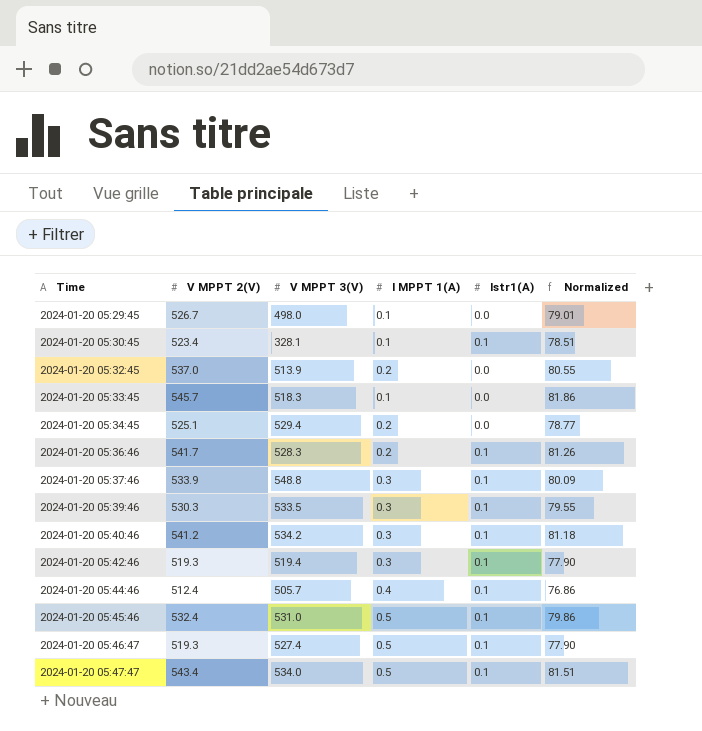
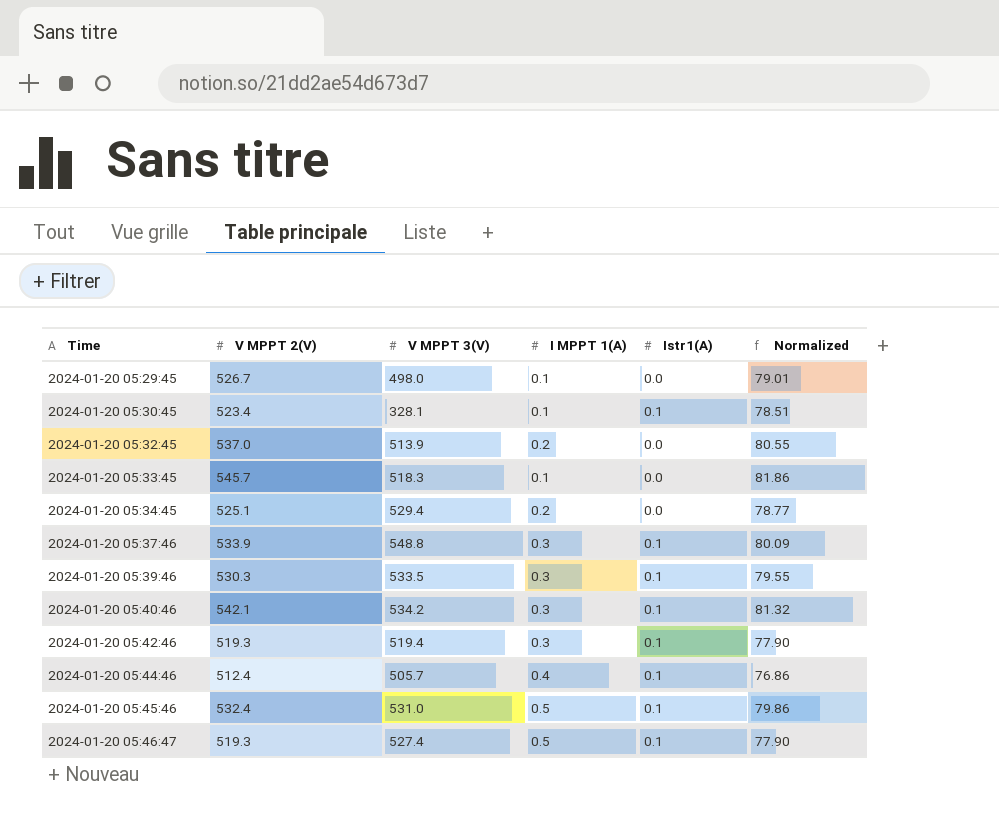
row 2024-01-20 05:36:46: 541.7 | 528.3 | 0.2 | 0.1 | 81.26 -> none
row 2024-01-20 05:47:47: 543.4 | 534.0 | 0.5 | 0.1 | 81.51 -> none
2024-01-20 05:40:46 | V MPPT 2(V): 541.2 -> 542.1
2024-01-20 05:40:46 | Normalized: 81.18 -> 81.32

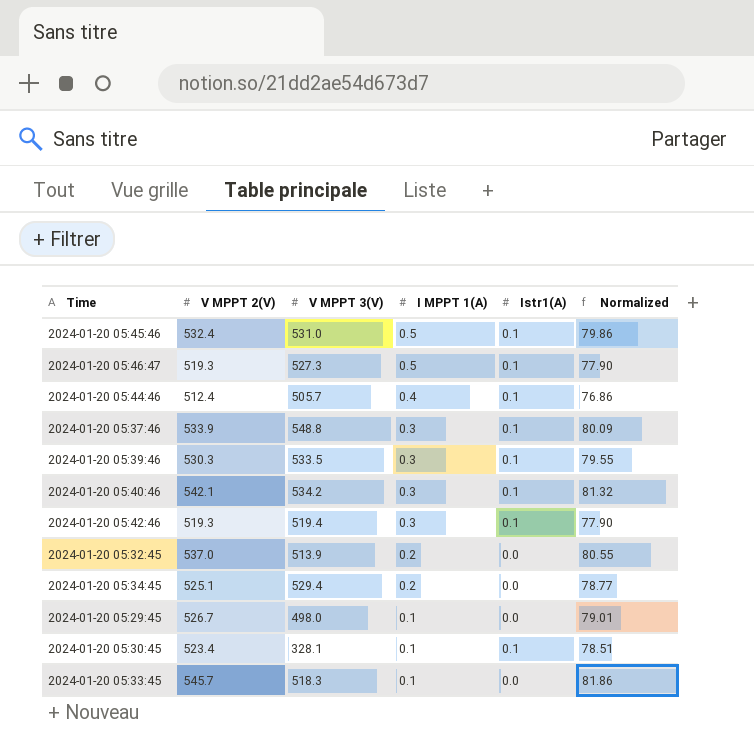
row order: Time ascending -> I MPPT 1(A) descending
2024-01-20 05:46:47 | V MPPT 3(V): 527.4 -> 527.3

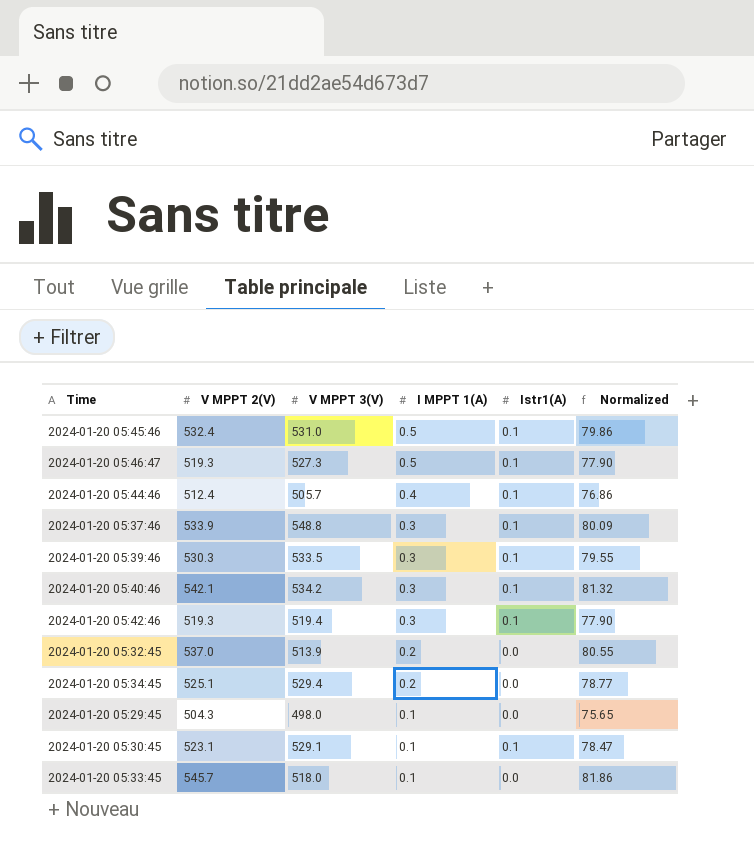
2024-01-20 05:29:45 | V MPPT 2(V): 526.7 -> 504.3
2024-01-20 05:29:45 | Normalized: 79.01 -> 75.65
2024-01-20 05:30:45 | V MPPT 2(V): 523.4 -> 523.1
2024-01-20 05:30:45 | V MPPT 3(V): 328.1 -> 529.1
2024-01-20 05:30:45 | Normalized: 78.51 -> 78.47
2024-01-20 05:33:45 | V MPPT 3(V): 518.3 -> 518.0

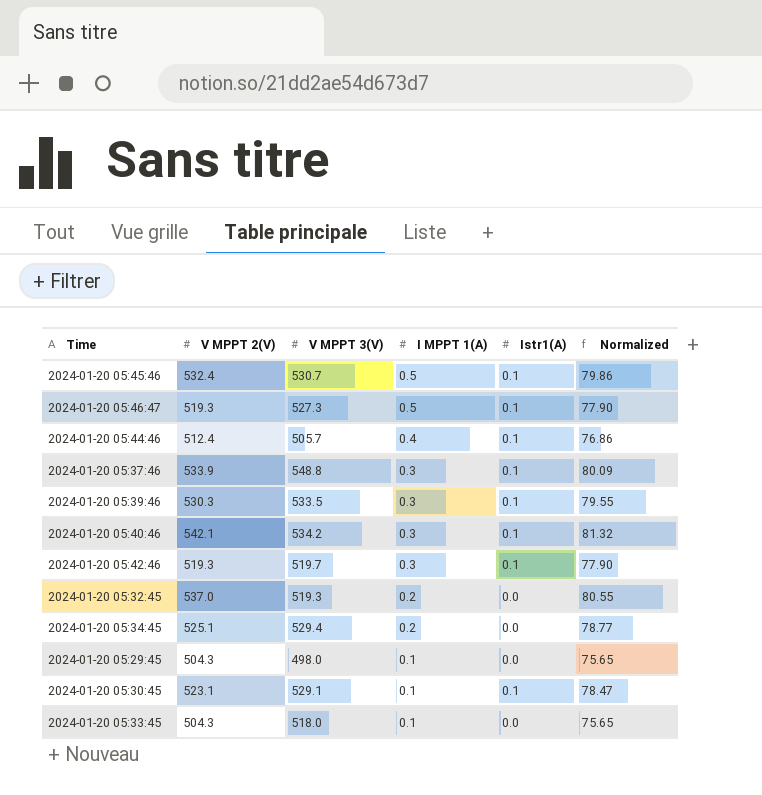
2024-01-20 05:45:46 | V MPPT 3(V): 531.0 -> 530.7
2024-01-20 05:42:46 | V MPPT 3(V): 519.4 -> 519.7
2024-01-20 05:32:45 | V MPPT 3(V): 513.9 -> 519.3
2024-01-20 05:33:45 | V MPPT 2(V): 545.7 -> 504.3
2024-01-20 05:33:45 | Normalized: 81.86 -> 75.65

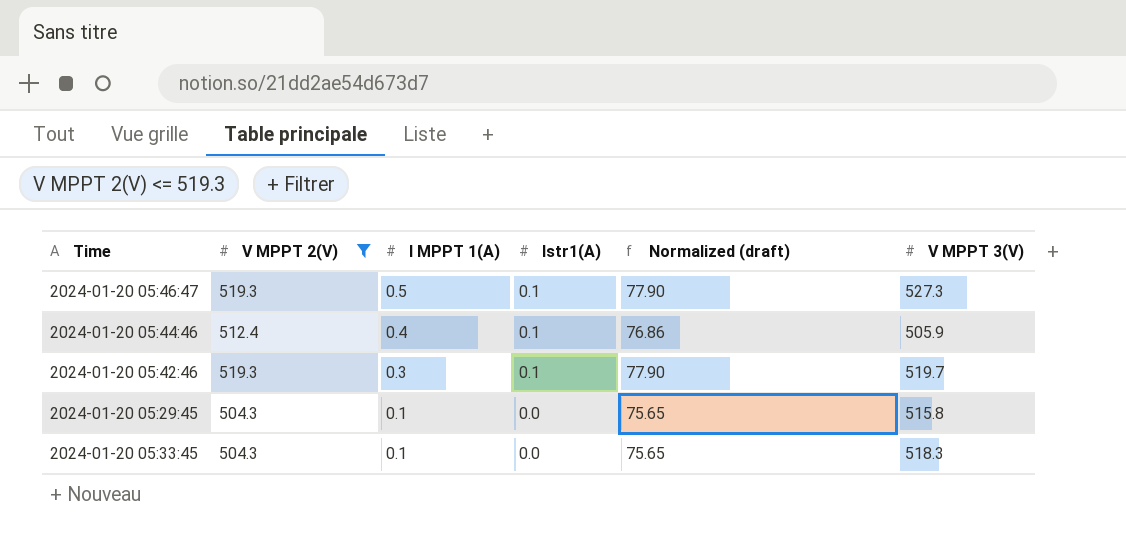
filter: none -> V MPPT 2(V) <= 519.3
column name: Normalized -> Normalized (draft)
column V MPPT 3(V) | position: 3 -> 6
2024-01-20 05:44:46 | V MPPT 3(V): 505.7 -> 505.9
2024-01-20 05:29:45 | V MPPT 3(V): 498.0 -> 515.8
2024-01-20 05:33:45 | V MPPT 3(V): 518.0 -> 518.3

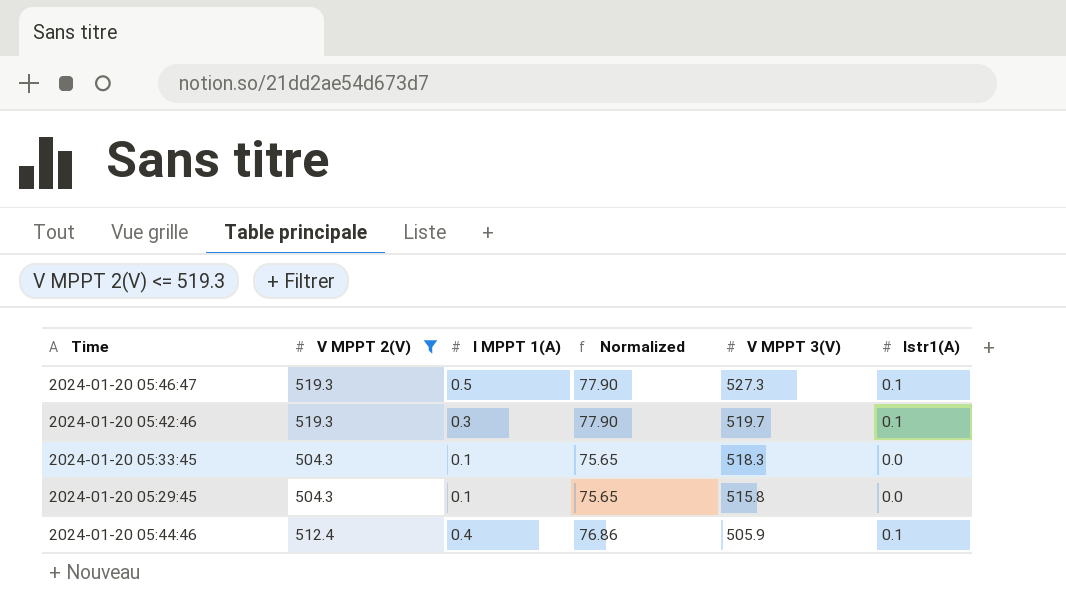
row order: I MPPT 1(A) descending -> V MPPT 3(V) descending
column name: Normalized (draft) -> Normalized
column Istr1(A) | position: 4 -> 6

